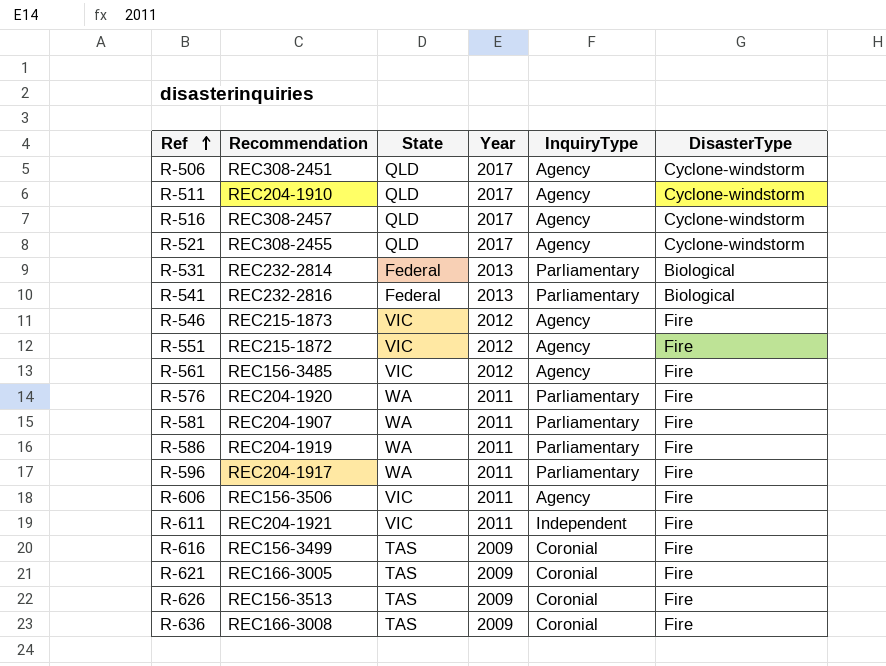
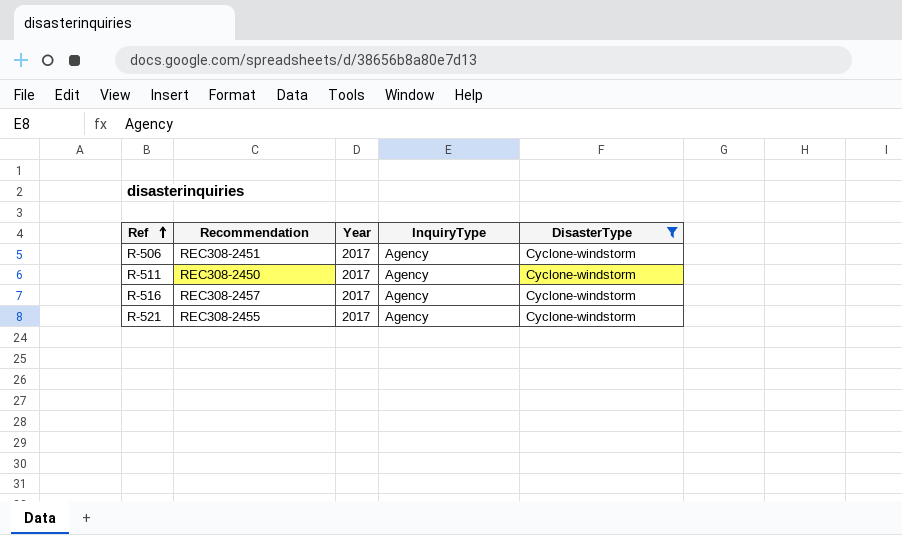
filter: none -> DisasterType = Cyclone-windstorm
column State | position: 3 -> none
R-511 | Recommendation: REC204-1910 -> REC308-2450

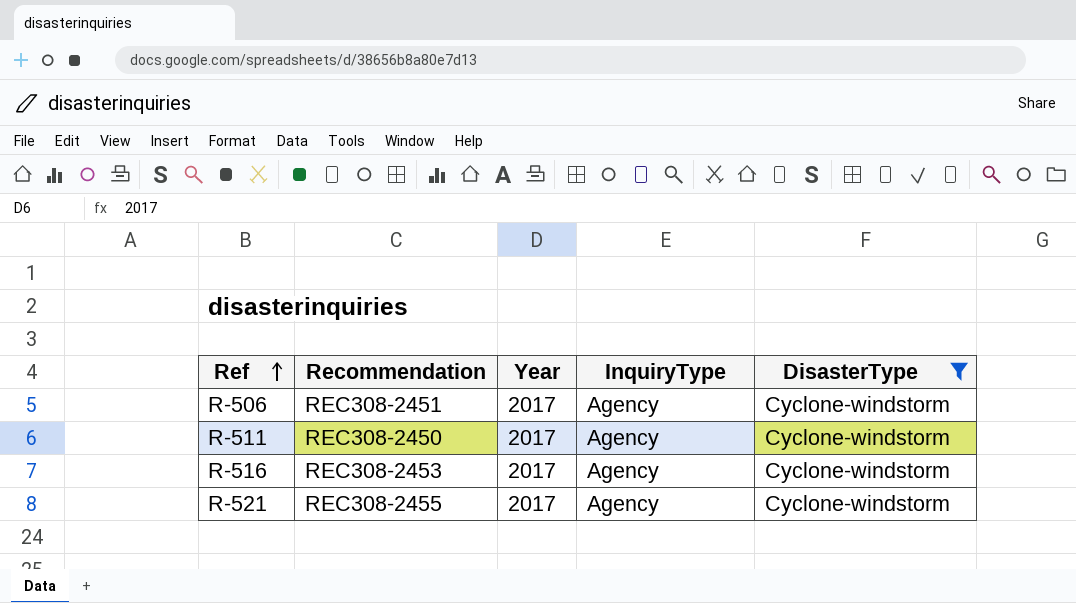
R-516 | Recommendation: REC308-2457 -> REC308-2453

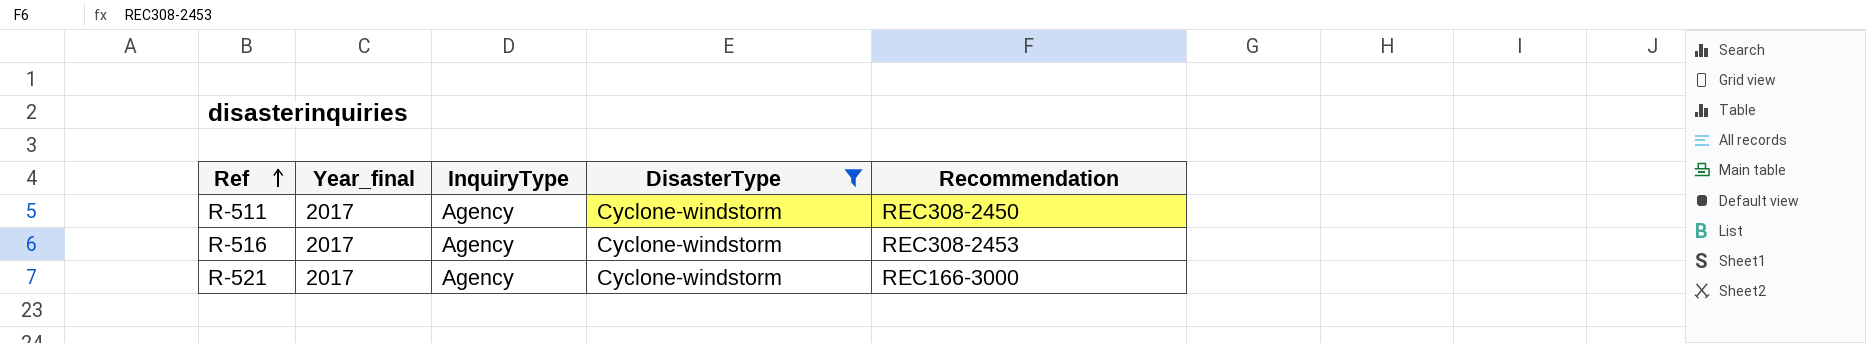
column name: Year -> Year_final
column Recommendation | position: 2 -> 5
row R-506: REC308-2451 | 2017 | Agency | Cyclone-windstorm -> none
R-521 | Recommendation: REC308-2455 -> REC166-3000

